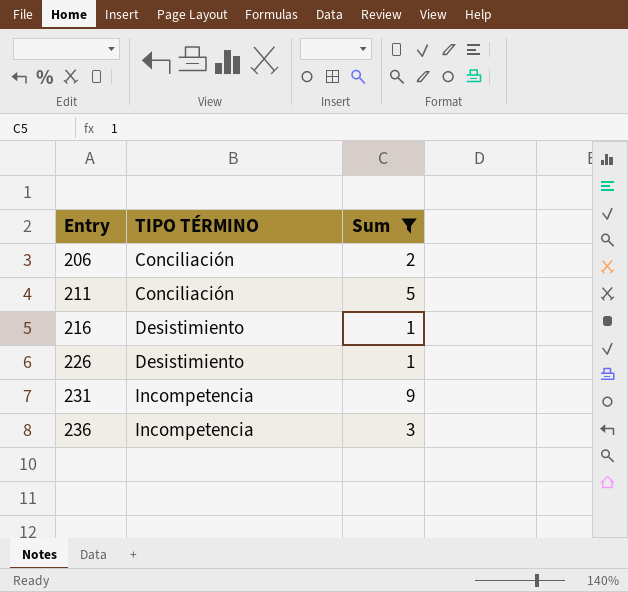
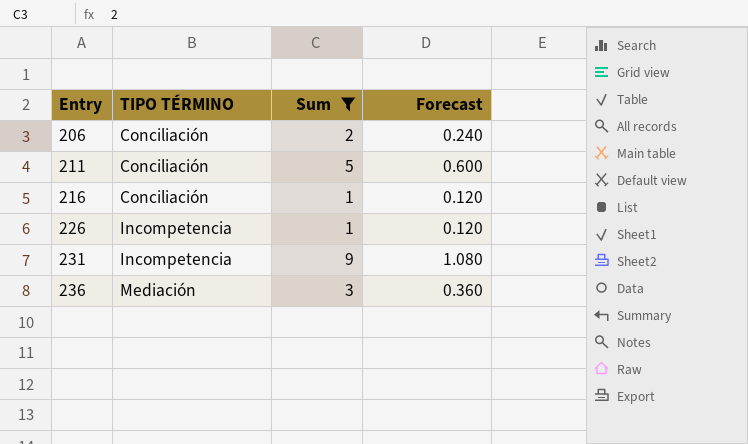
column Forecast | formula: none -> [Sum] * 0.12
216 | TIPO TÉRMINO: Desistimiento -> Conciliación
226 | TIPO TÉRMINO: Desistimiento -> Incompetencia
236 | TIPO TÉRMINO: Incompetencia -> Mediación

